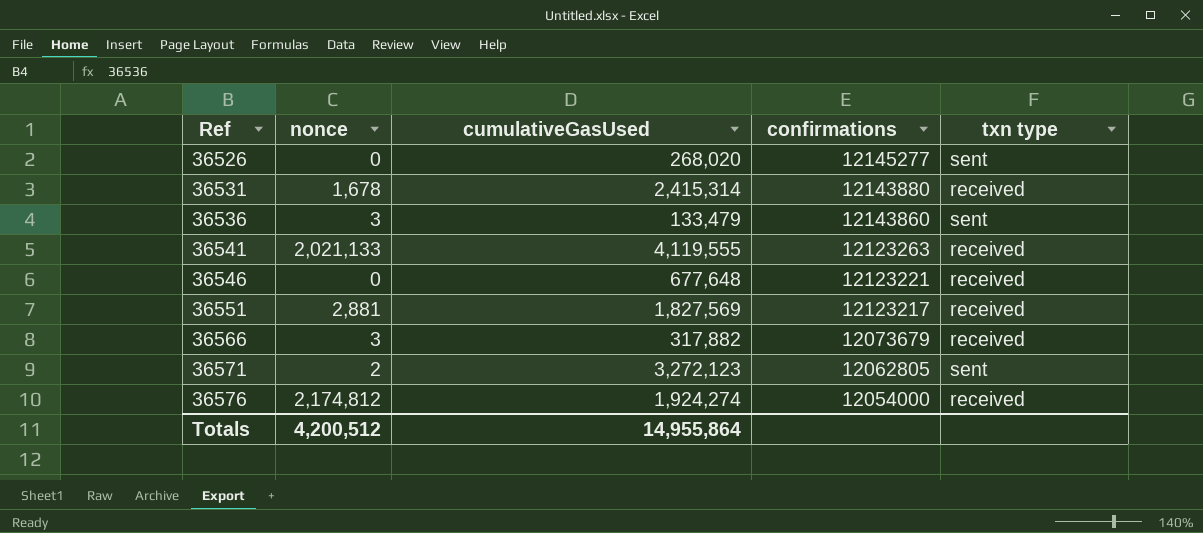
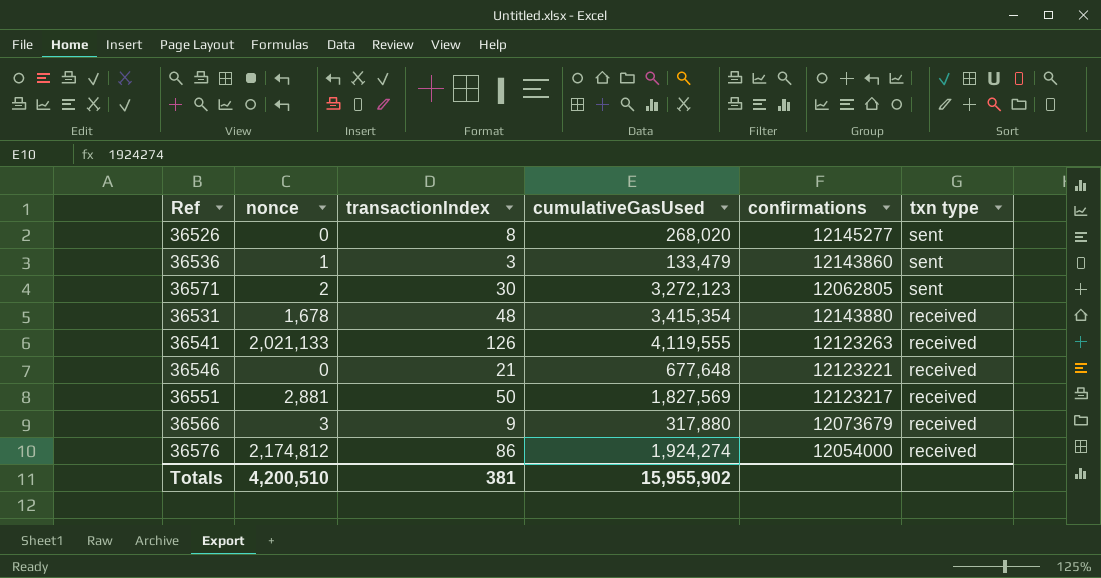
row order: Ref ascending -> txn type descending
column transactionIndex | position: none -> 3
36536 | nonce: 3 -> 1
36531 | cumulativeGasUsed: 2,415,314 -> 3,415,354
36566 | cumulativeGasUsed: 317,882 -> 317,880
Totals | nonce: 4,200,512 -> 4,200,510
Totals | cumulativeGasUsed: 14,955,864 -> 15,955,902

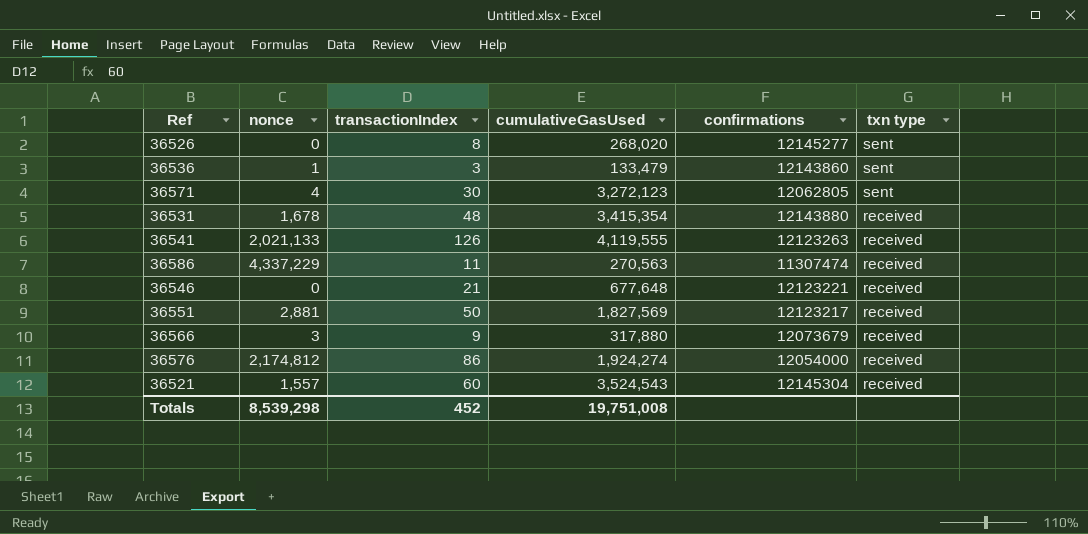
36571 | nonce: 2 -> 4
row 36586: none -> 4,337,229 | 11 | 270,563 | 11307474 | received
row 36521: none -> 1,557 | 60 | 3,524,543 | 12145304 | received
Totals | nonce: 4,200,510 -> 8,539,298
Totals | transactionIndex: 381 -> 452
Totals | cumulativeGasUsed: 15,955,902 -> 19,751,008

